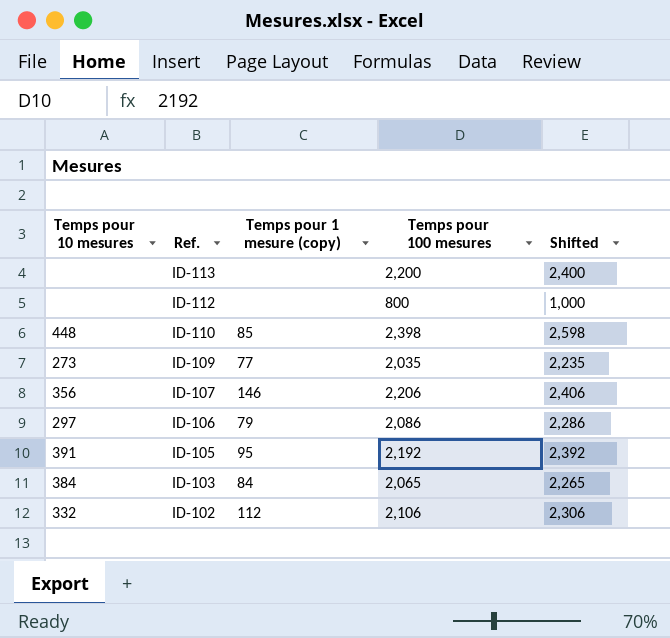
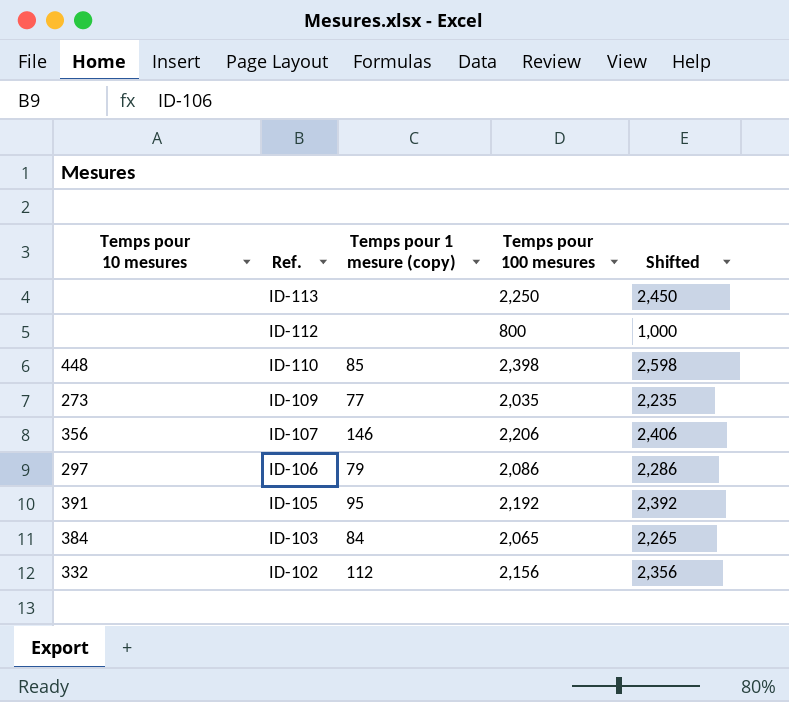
ID-113 | Temps pour 100 mesures: 2,200 -> 2,250
ID-113 | Shifted: 2,400 -> 2,450
ID-102 | Temps pour 100 mesures: 2,106 -> 2,156
ID-102 | Shifted: 2,306 -> 2,356

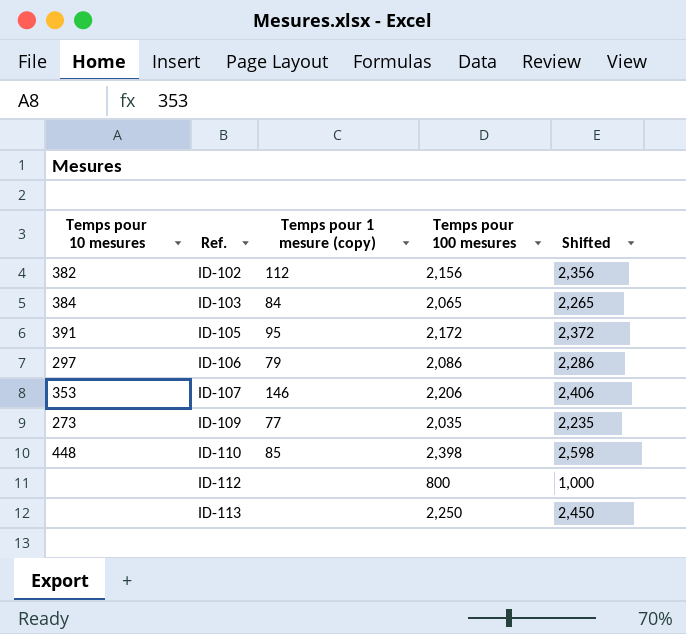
row order: Ref. descending -> Ref. ascending
ID-102 | Temps pour 10 mesures: 332 -> 382
ID-105 | Temps pour 100 mesures: 2,192 -> 2,172
ID-105 | Shifted: 2,392 -> 2,372
ID-107 | Temps pour 10 mesures: 356 -> 353

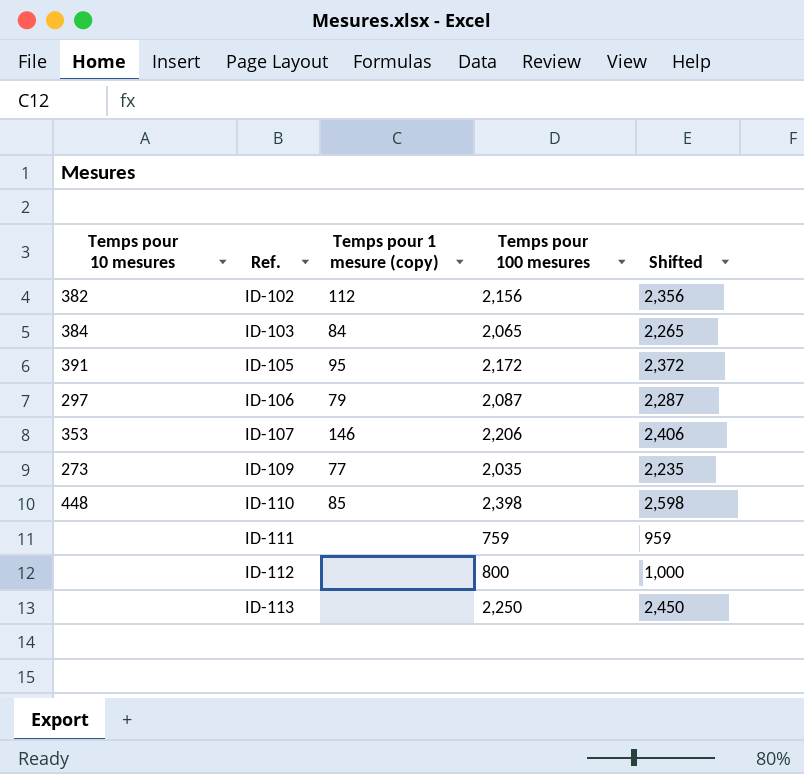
ID-106 | Temps pour 100 mesures: 2,086 -> 2,087
ID-106 | Shifted: 2,286 -> 2,287
row ID-111: none -> none | none | 759 | 959

